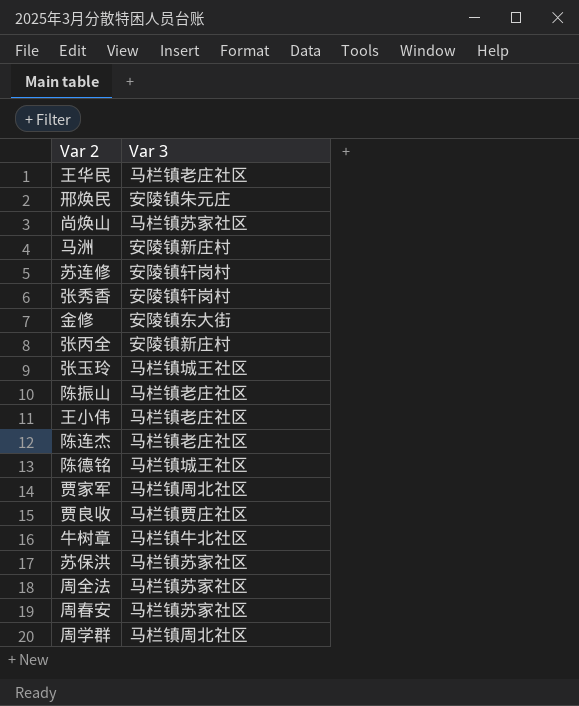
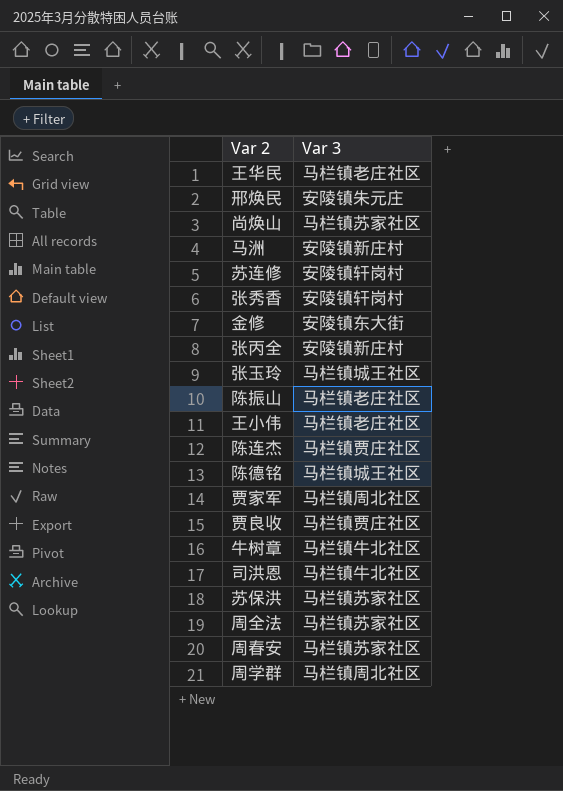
陈连杰 | Var 3: 马栏镇老庄社区 -> 马栏镇贾庄社区
row 司洪恩: none -> 马栏镇牛北社区

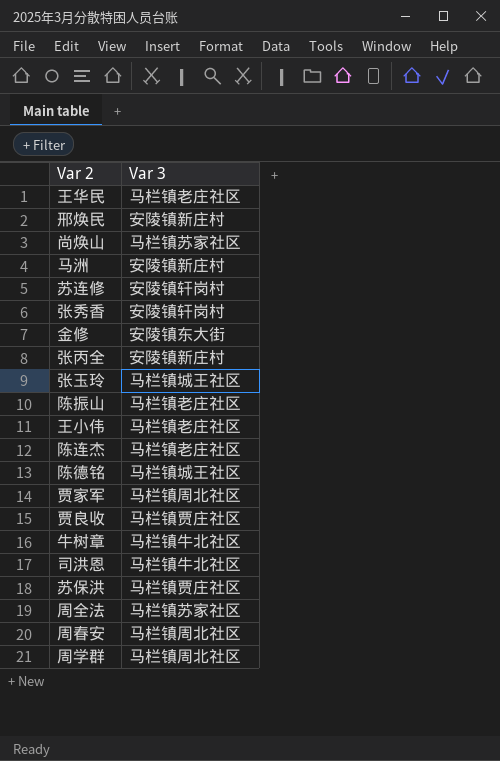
邢焕民 | Var 3: 安陵镇朱元庄 -> 安陵镇新庄村
陈连杰 | Var 3: 马栏镇贾庄社区 -> 马栏镇老庄社区
苏保洪 | Var 3: 马栏镇苏家社区 -> 马栏镇贾庄社区
周春安 | Var 3: 马栏镇苏家社区 -> 马栏镇周北社区

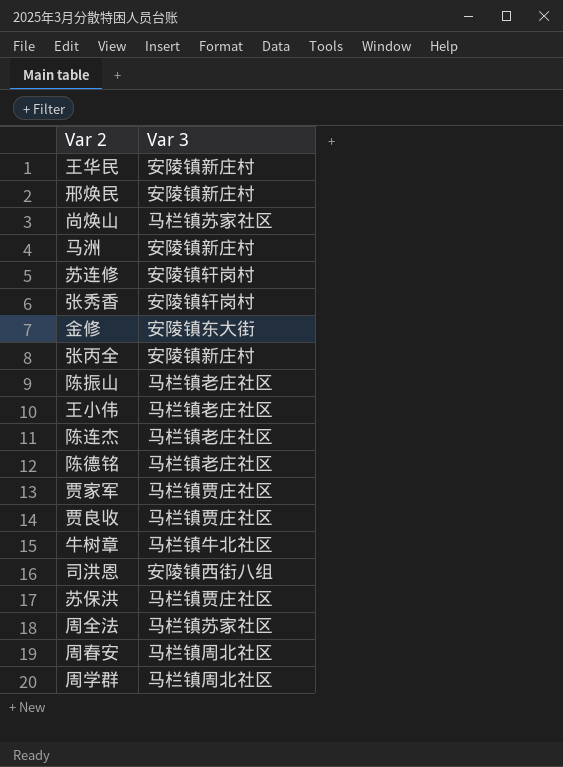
row 张玉玲: 马栏镇城王社区 -> none
王华民 | Var 3: 马栏镇老庄社区 -> 安陵镇新庄村
陈德铭 | Var 3: 马栏镇城王社区 -> 马栏镇老庄社区
贾家军 | Var 3: 马栏镇周北社区 -> 马栏镇贾庄社区
司洪恩 | Var 3: 马栏镇牛北社区 -> 安陵镇西街八组

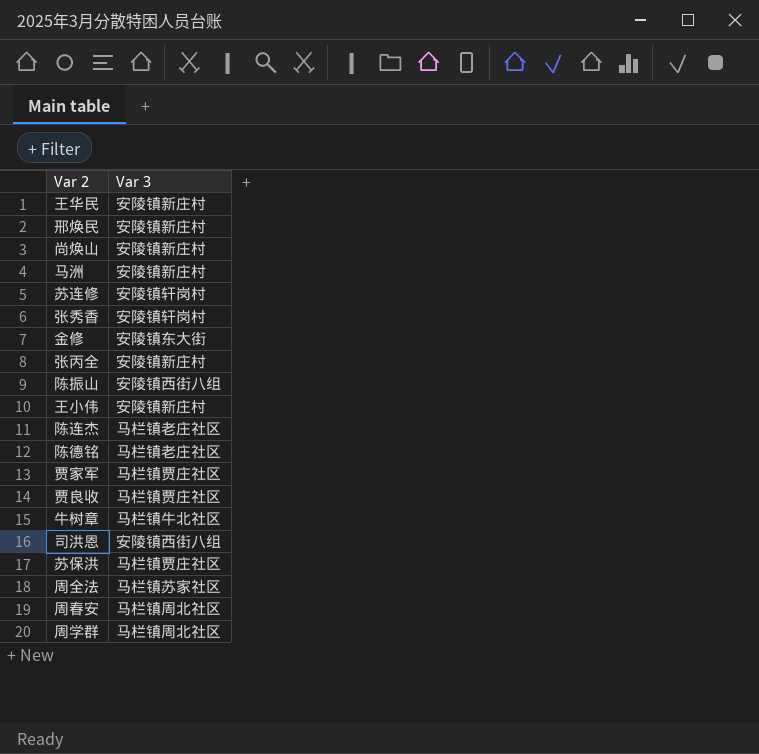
尚焕山 | Var 3: 马栏镇苏家社区 -> 安陵镇新庄村
陈振山 | Var 3: 马栏镇老庄社区 -> 安陵镇西街八组
王小伟 | Var 3: 马栏镇老庄社区 -> 安陵镇新庄村

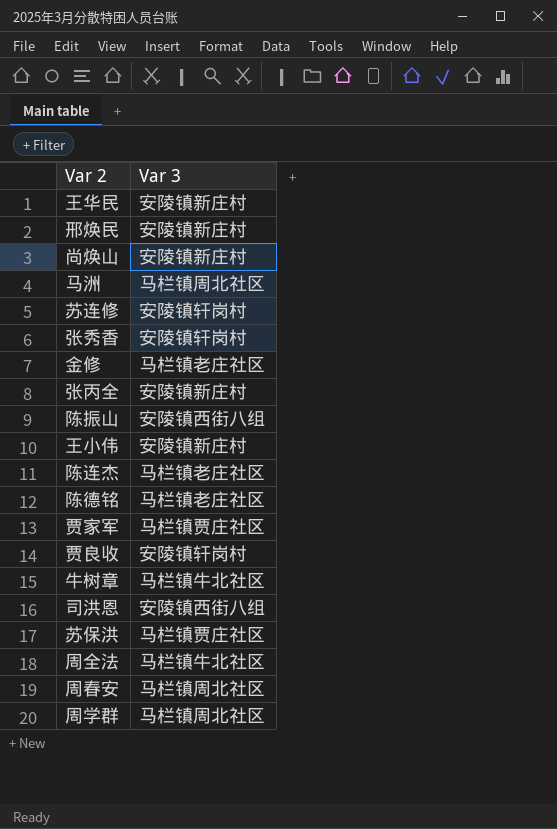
马洲 | Var 3: 安陵镇新庄村 -> 马栏镇周北社区
金修 | Var 3: 安陵镇东大街 -> 马栏镇老庄社区
贾良收 | Var 3: 马栏镇贾庄社区 -> 安陵镇轩岗村
周全法 | Var 3: 马栏镇苏家社区 -> 马栏镇牛北社区

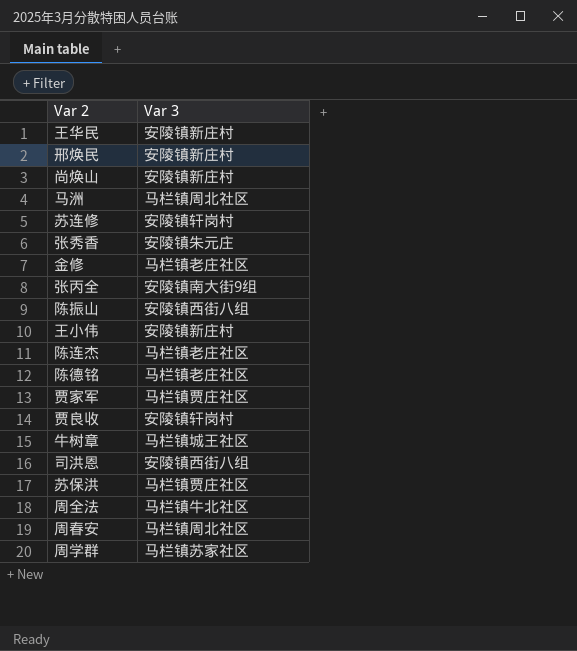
张秀香 | Var 3: 安陵镇轩岗村 -> 安陵镇朱元庄
张丙全 | Var 3: 安陵镇新庄村 -> 安陵镇南大街9组
牛树章 | Var 3: 马栏镇牛北社区 -> 马栏镇城王社区
周学群 | Var 3: 马栏镇周北社区 -> 马栏镇苏家社区

